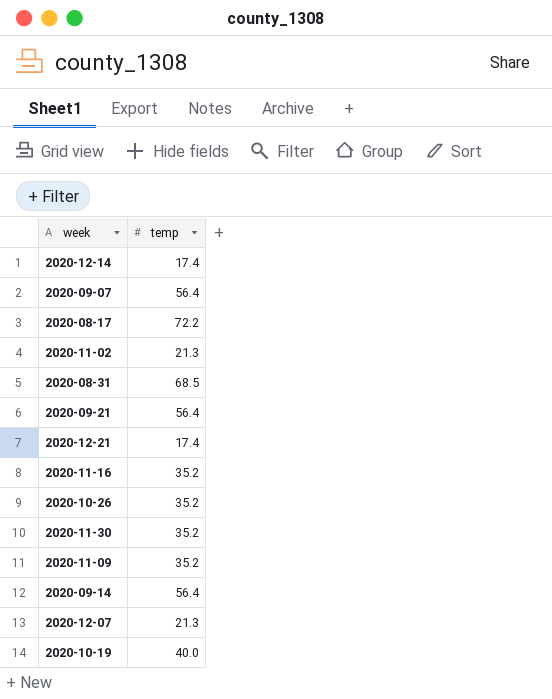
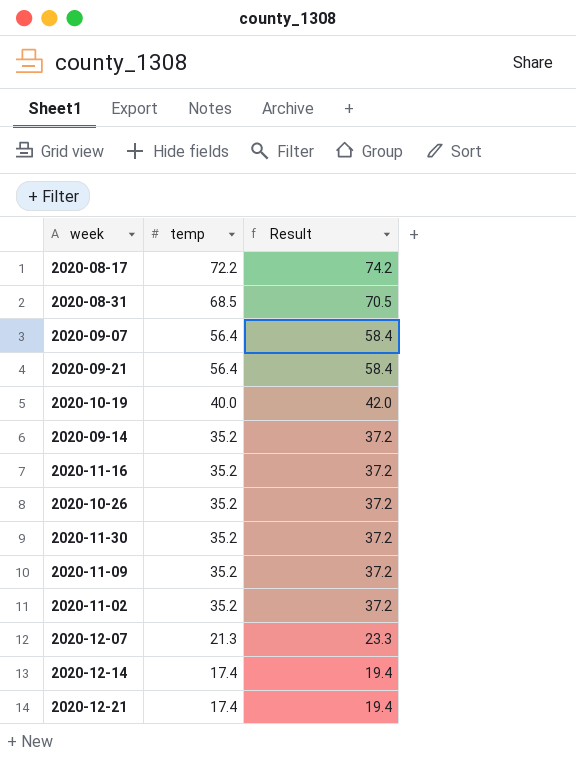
row order: none -> temp descending
column Result | formula: none -> [temp] + 2
2020-09-14 | temp: 56.4 -> 35.2
2020-11-02 | temp: 21.3 -> 35.2

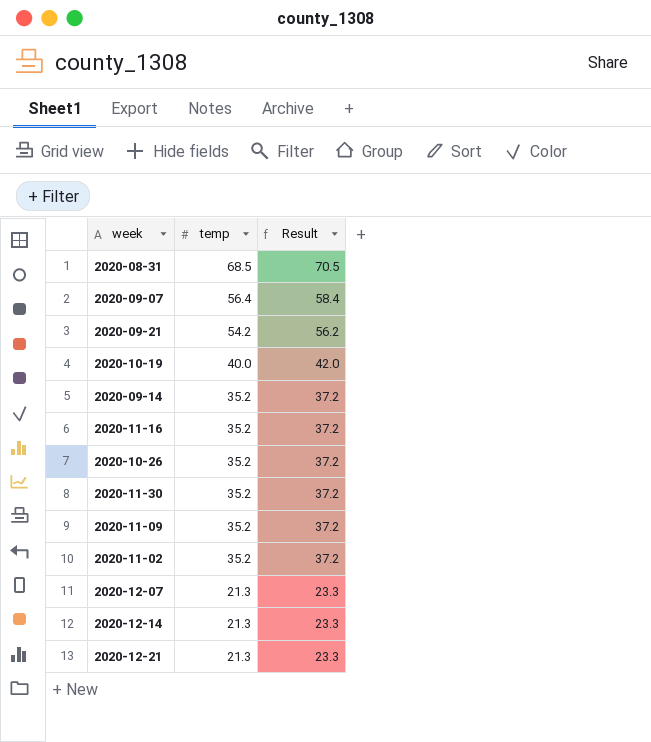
row 2020-08-17: 72.2 | 74.2 -> none
2020-09-21 | temp: 56.4 -> 54.2
2020-09-21 | Result: 58.4 -> 56.2
2020-12-14 | temp: 17.4 -> 21.3
2020-12-14 | Result: 19.4 -> 23.3
2020-12-21 | temp: 17.4 -> 21.3
2020-12-21 | Result: 19.4 -> 23.3

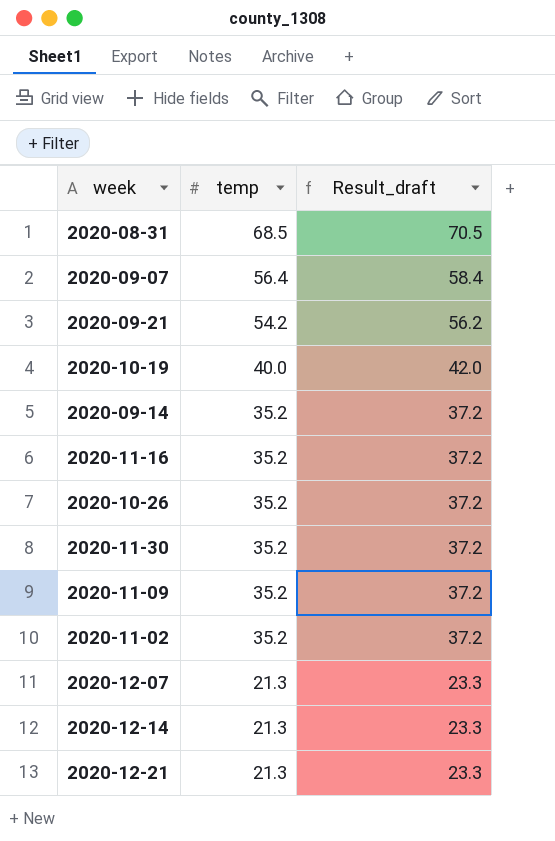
column name: Result -> Result_draft

